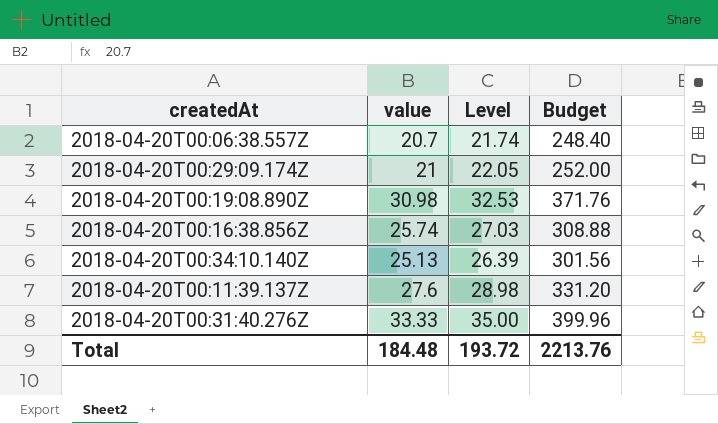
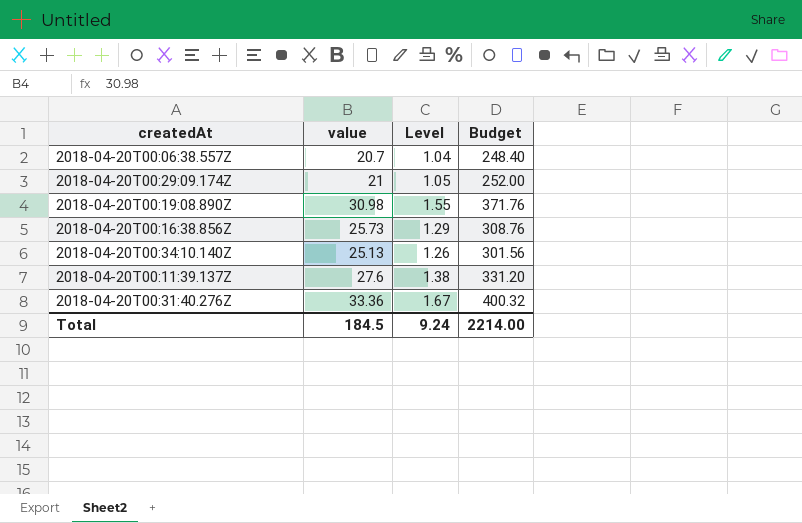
column Level | formula: [value] * 1.05 -> [value] * 0.05
2018-04-20T00:16:38.856Z | value: 25.74 -> 25.73
2018-04-20T00:16:38.856Z | Budget: 308.88 -> 308.76
2018-04-20T00:31:40.276Z | value: 33.33 -> 33.36
2018-04-20T00:31:40.276Z | Budget: 399.96 -> 400.32
Total | value: 184.48 -> 184.5
Total | Level: 193.72 -> 9.24
Total | Budget: 2213.76 -> 2214.00

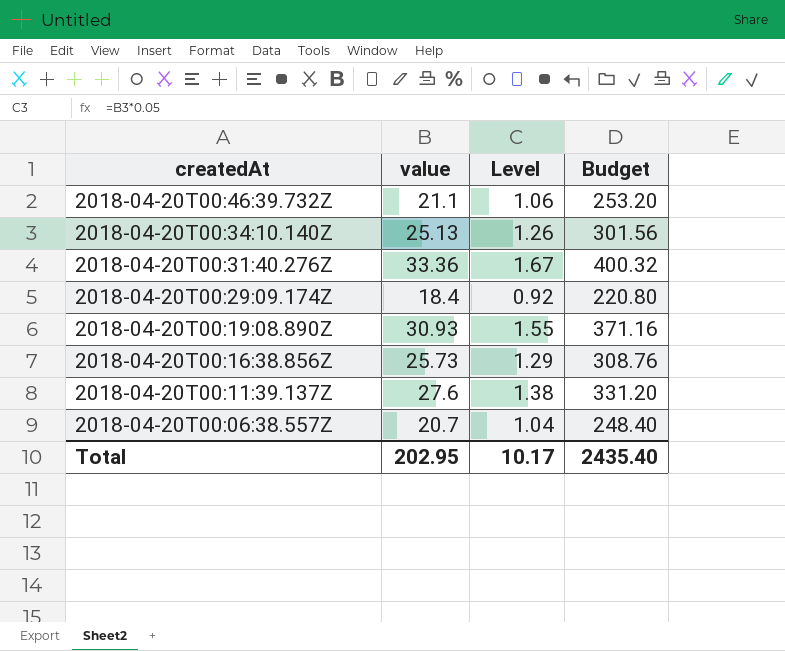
row order: none -> createdAt descending
row 2018-04-20T00:46:39.732Z: none -> 21.1 | 1.06 | 253.20
2018-04-20T00:29:09.174Z | value: 21 -> 18.4
2018-04-20T00:29:09.174Z | Level: 1.05 -> 0.92
2018-04-20T00:29:09.174Z | Budget: 252.00 -> 220.80
2018-04-20T00:19:08.890Z | value: 30.98 -> 30.93
2018-04-20T00:19:08.890Z | Budget: 371.76 -> 371.16
Total | value: 184.5 -> 202.95
Total | Level: 9.24 -> 10.17
Total | Budget: 2214.00 -> 2435.40

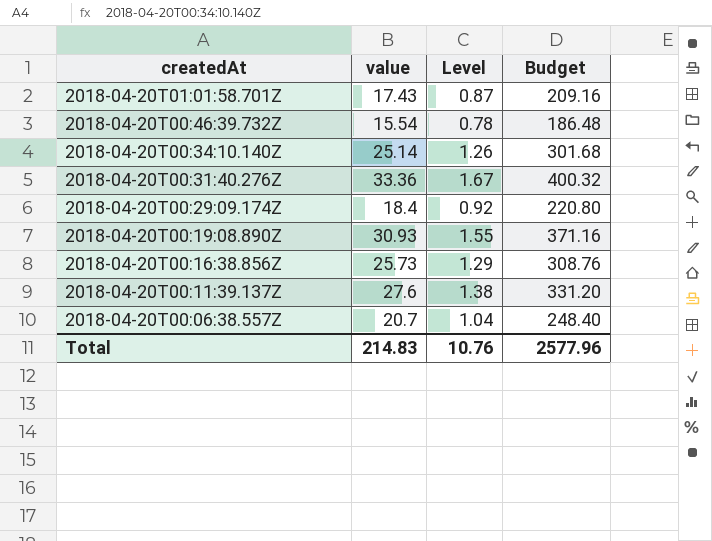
row 2018-04-20T01:01:58.701Z: none -> 17.43 | 0.87 | 209.16
2018-04-20T00:46:39.732Z | value: 21.1 -> 15.54
2018-04-20T00:46:39.732Z | Level: 1.06 -> 0.78
2018-04-20T00:46:39.732Z | Budget: 253.20 -> 186.48
2018-04-20T00:34:10.140Z | value: 25.13 -> 25.14
2018-04-20T00:34:10.140Z | Budget: 301.56 -> 301.68
Total | value: 202.95 -> 214.83
Total | Level: 10.17 -> 10.76
Total | Budget: 2435.40 -> 2577.96

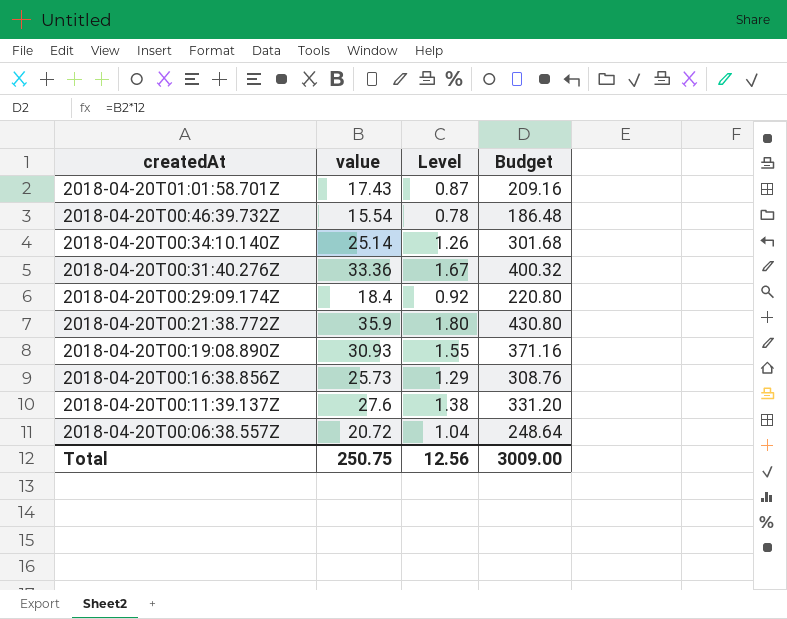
row 2018-04-20T00:21:38.772Z: none -> 35.9 | 1.80 | 430.80
2018-04-20T00:06:38.557Z | value: 20.7 -> 20.72
2018-04-20T00:06:38.557Z | Budget: 248.40 -> 248.64
Total | value: 214.83 -> 250.75
Total | Level: 10.76 -> 12.56
Total | Budget: 2577.96 -> 3009.00

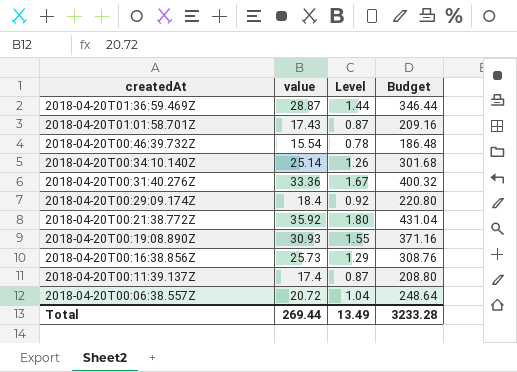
row 2018-04-20T01:36:59.469Z: none -> 28.87 | 1.44 | 346.44
2018-04-20T00:21:38.772Z | value: 35.9 -> 35.92
2018-04-20T00:21:38.772Z | Budget: 430.80 -> 431.04
2018-04-20T00:11:39.137Z | value: 27.6 -> 17.4
2018-04-20T00:11:39.137Z | Level: 1.38 -> 0.87
2018-04-20T00:11:39.137Z | Budget: 331.20 -> 208.80
Total | value: 250.75 -> 269.44
Total | Level: 12.56 -> 13.49
Total | Budget: 3009.00 -> 3233.28

